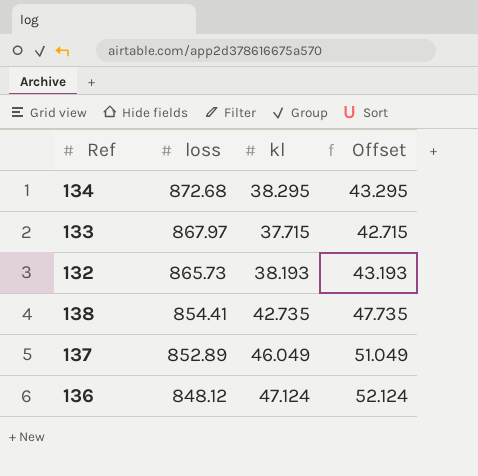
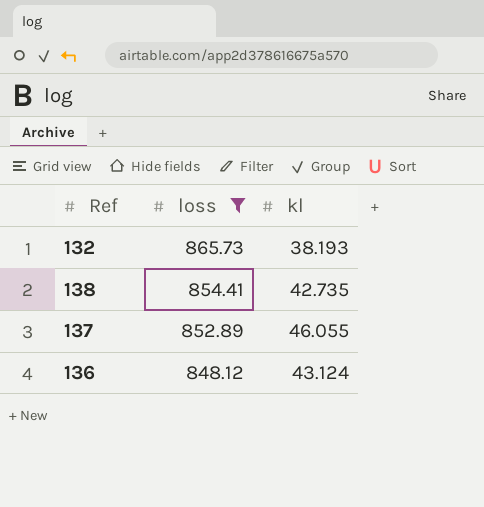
filter: none -> loss <= 865.73
column Offset | formula: [kl] + 5 -> none
137 | kl: 46.049 -> 46.055
136 | kl: 47.124 -> 43.124

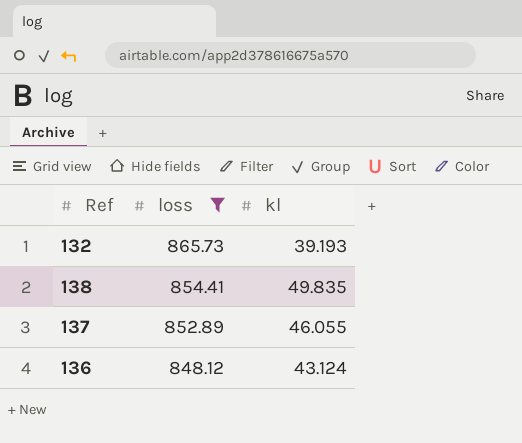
132 | kl: 38.193 -> 39.193
138 | kl: 42.735 -> 49.835

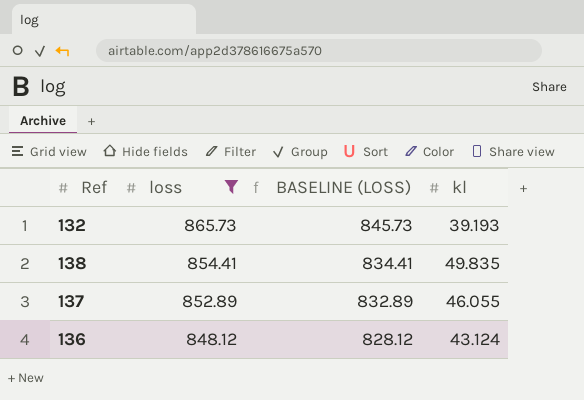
column BASELINE (LOSS) | formula: none -> [loss] - 20

